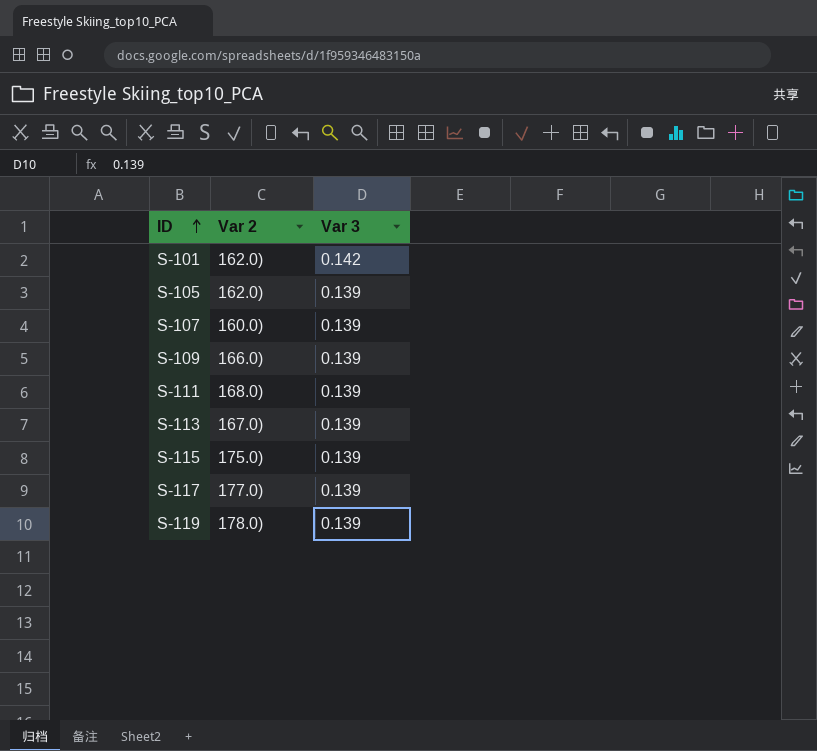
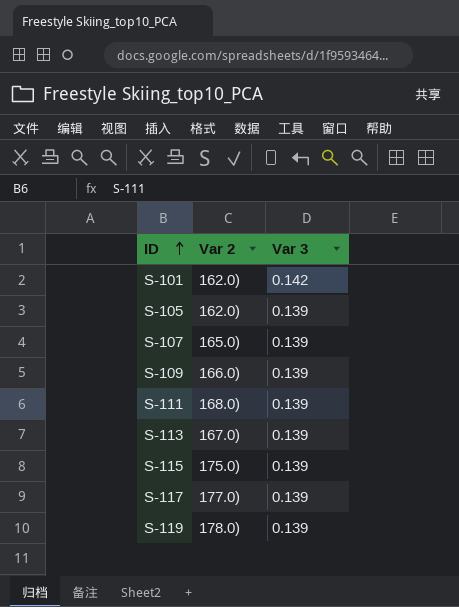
S-107 | Var 2: 160.0) -> 165.0)

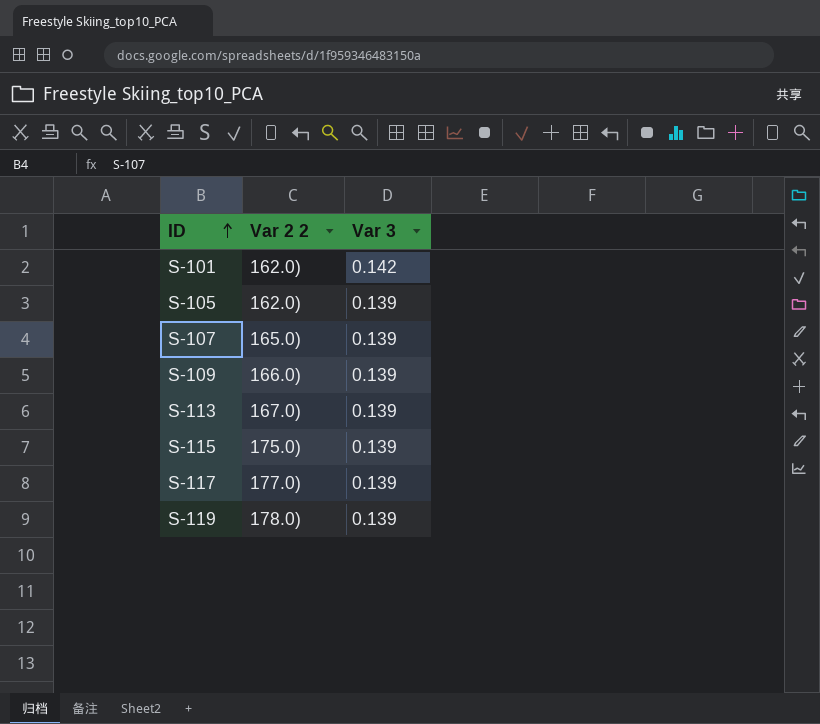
column name: Var 2 -> Var 2 2
row S-111: 168.0) | 0.139 -> none

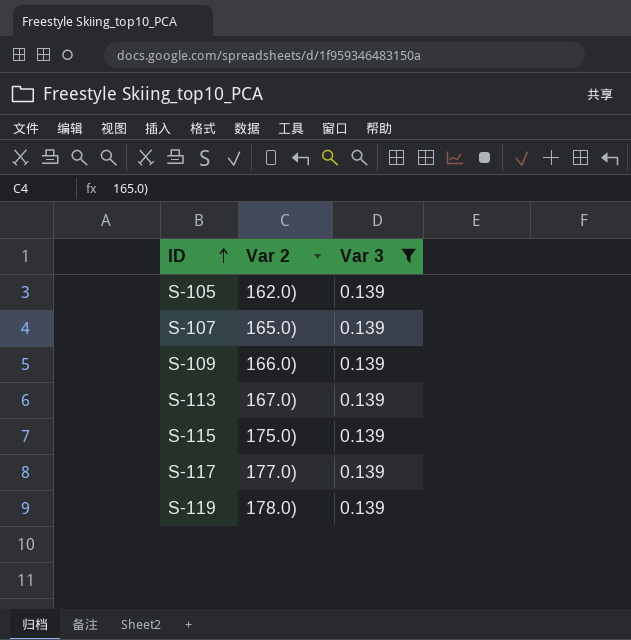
filter: none -> Var 3 = 0.139
column name: Var 2 2 -> Var 2

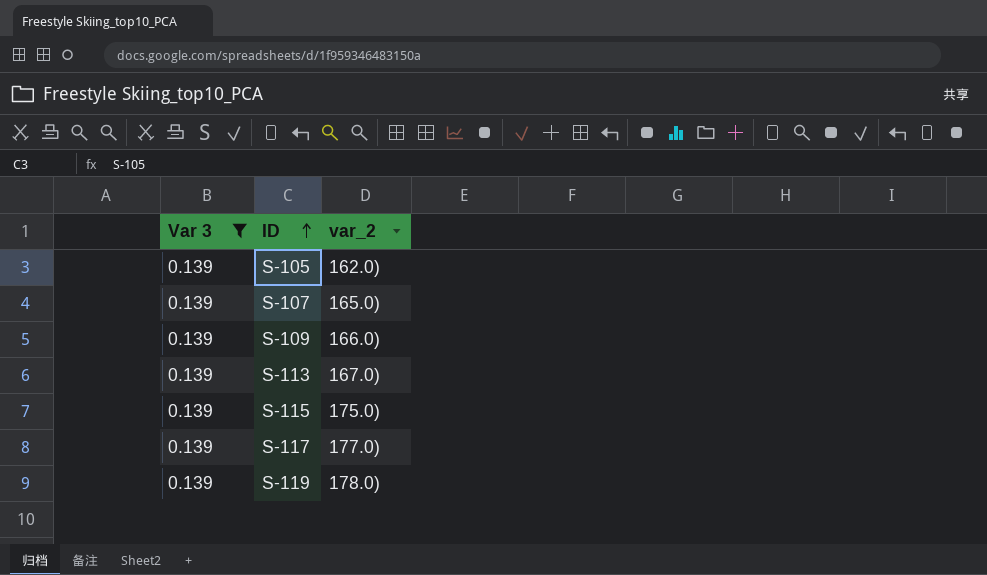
column Var 3 | position: 3 -> 1
column name: Var 2 -> var_2

